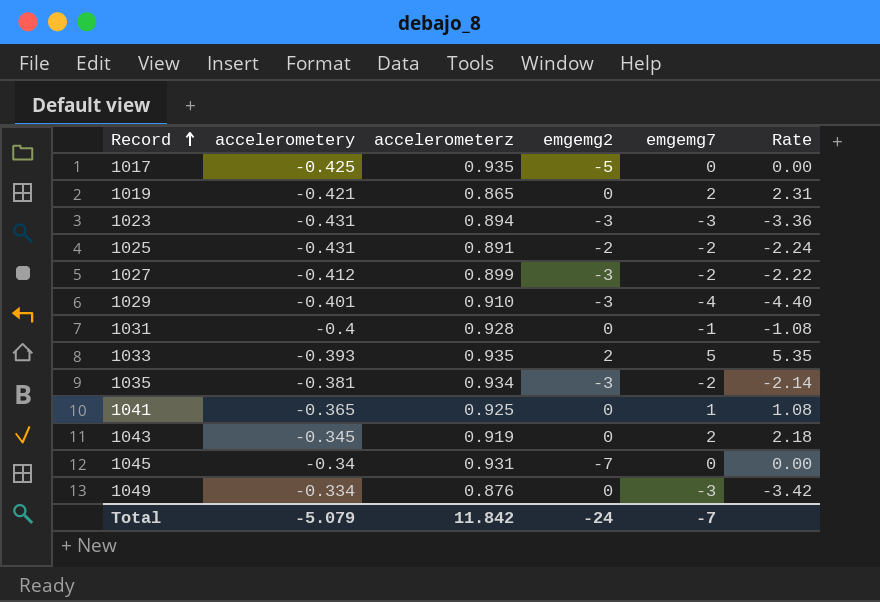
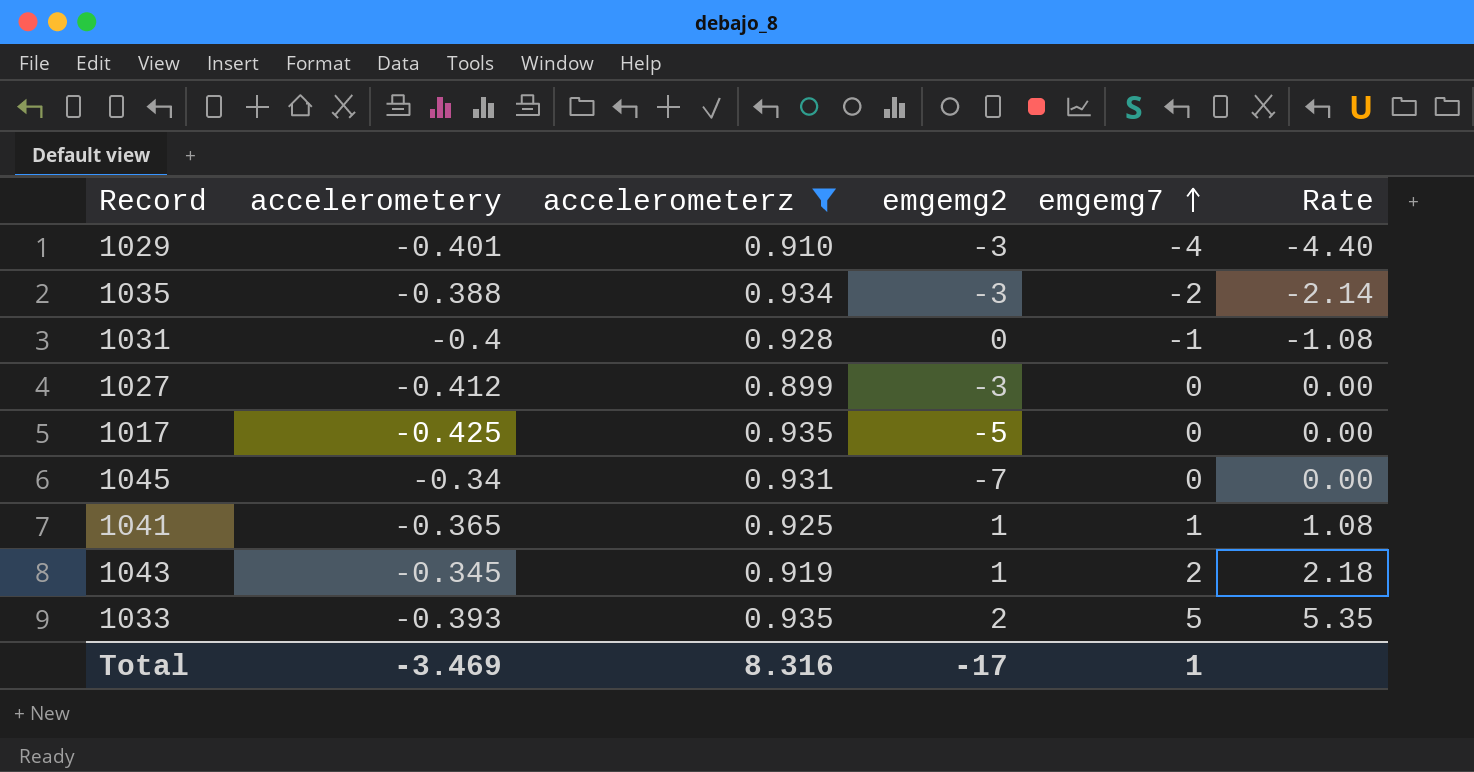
filter: none -> accelerometerz >= 0.899
row order: Record ascending -> emgemg7 ascending
1035 | accelerometery: -0.381 -> -0.388
1027 | emgemg7: -2 -> 0
1027 | Rate: -2.22 -> 0.00
1041 | emgemg2: 0 -> 1
1043 | emgemg2: 0 -> 1
Total | accelerometery: -5.079 -> -3.469
Total | accelerometerz: 11.842 -> 8.316
Total | emgemg2: -24 -> -17
Total | emgemg7: -7 -> 1

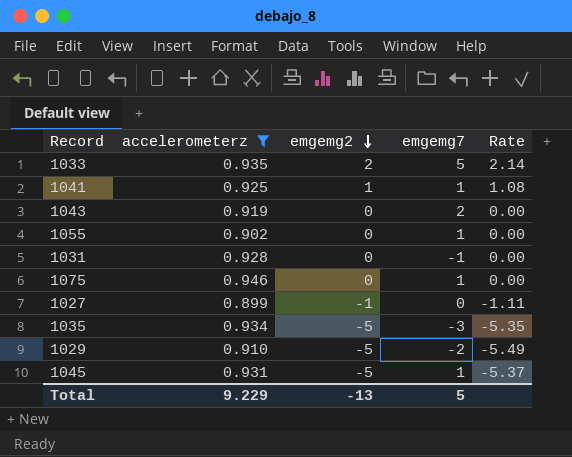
row order: emgemg7 ascending -> emgemg2 descending
column accelerometery | position: 2 -> none
column Rate | formula: [emgemg7] / [accelerometerz] -> [emgemg2] / [accelerometerz]
row 1017: -0.425 | 0.935 | -5 | 0 | 0.00 -> none
1043 | emgemg2: 1 -> 0
row 1055: none -> 0.902 | 0 | 1 | 0.00
row 1075: none -> 0.946 | 0 | 1 | 0.00
1027 | emgemg2: -3 -> -1
1035 | emgemg2: -3 -> -5
1035 | emgemg7: -2 -> -3
1029 | emgemg2: -3 -> -5
1029 | emgemg7: -4 -> -2
1045 | emgemg2: -7 -> -5
1045 | emgemg7: 0 -> 1
Total | accelerometerz: 8.316 -> 9.229
Total | emgemg2: -17 -> -13
Total | emgemg7: 1 -> 5

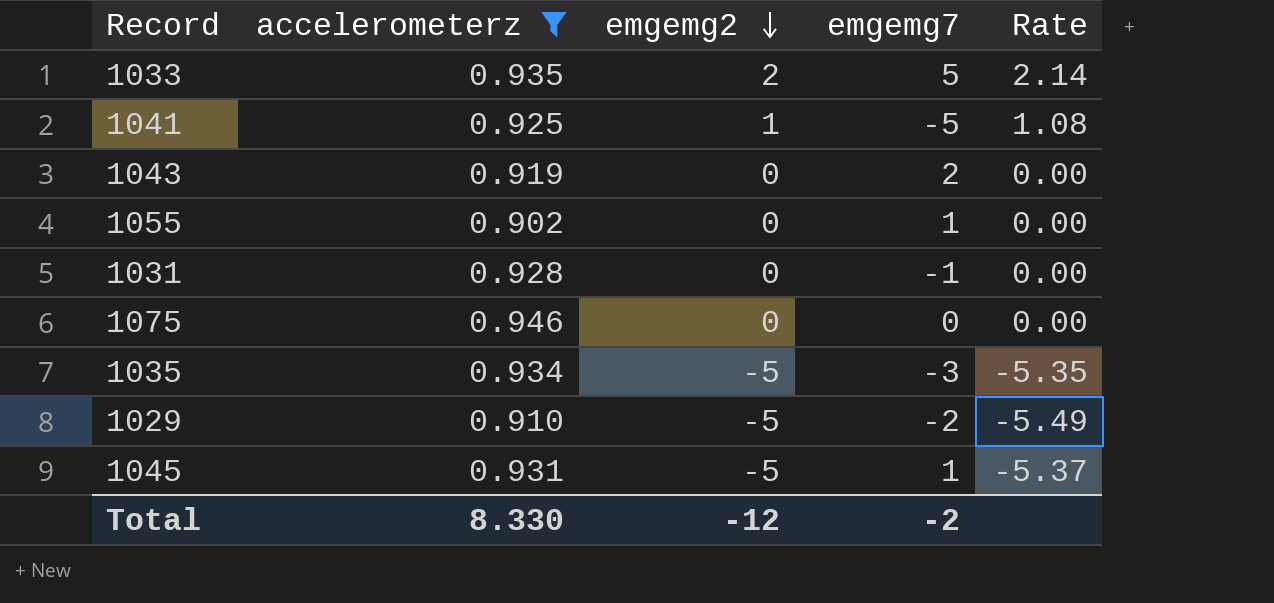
row 1027: 0.899 | -1 | 0 | -1.11 -> none
1041 | emgemg7: 1 -> -5
1075 | emgemg7: 1 -> 0
Total | accelerometerz: 9.229 -> 8.330
Total | emgemg2: -13 -> -12
Total | emgemg7: 5 -> -2

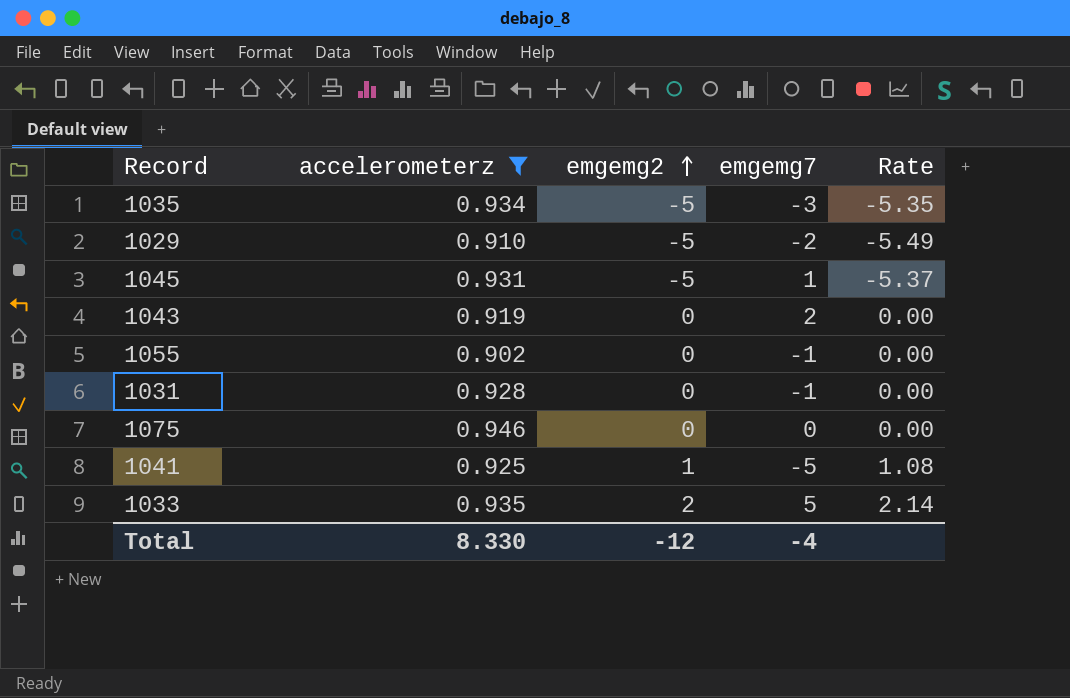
row order: emgemg2 descending -> emgemg2 ascending
1055 | emgemg7: 1 -> -1
Total | emgemg7: -2 -> -4

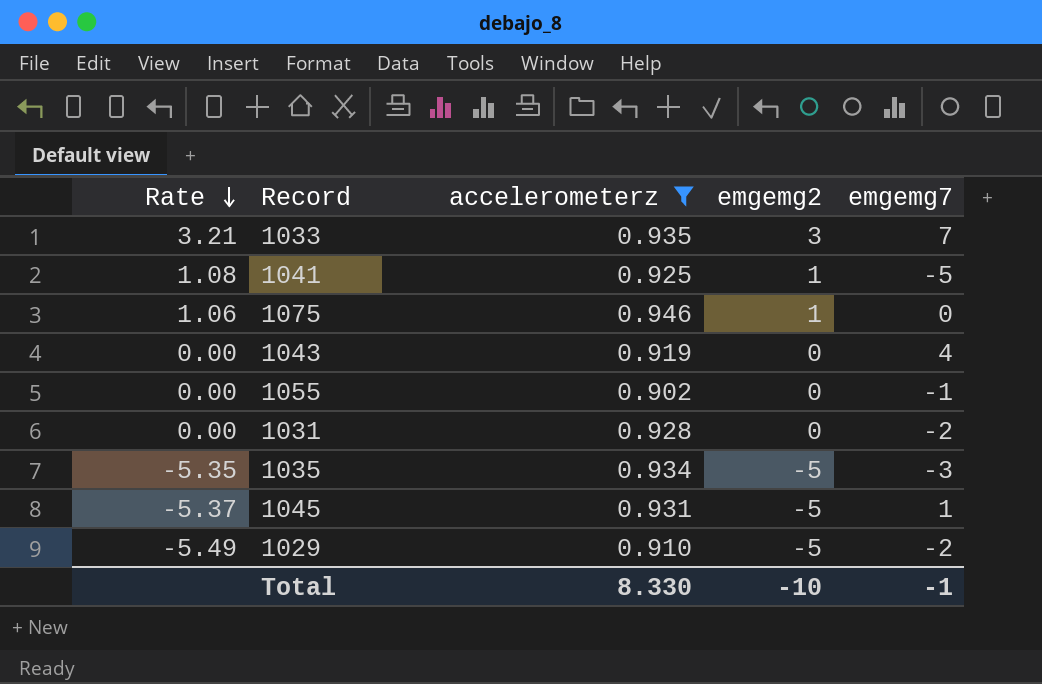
row order: emgemg2 ascending -> Rate descending
column Rate | position: 5 -> 1
1033 | Rate: 2.14 -> 3.21
1033 | emgemg2: 2 -> 3
1033 | emgemg7: 5 -> 7
1075 | Rate: 0.00 -> 1.06
1075 | emgemg2: 0 -> 1
1043 | emgemg7: 2 -> 4
1031 | emgemg7: -1 -> -2
Total | emgemg2: -12 -> -10
Total | emgemg7: -4 -> -1

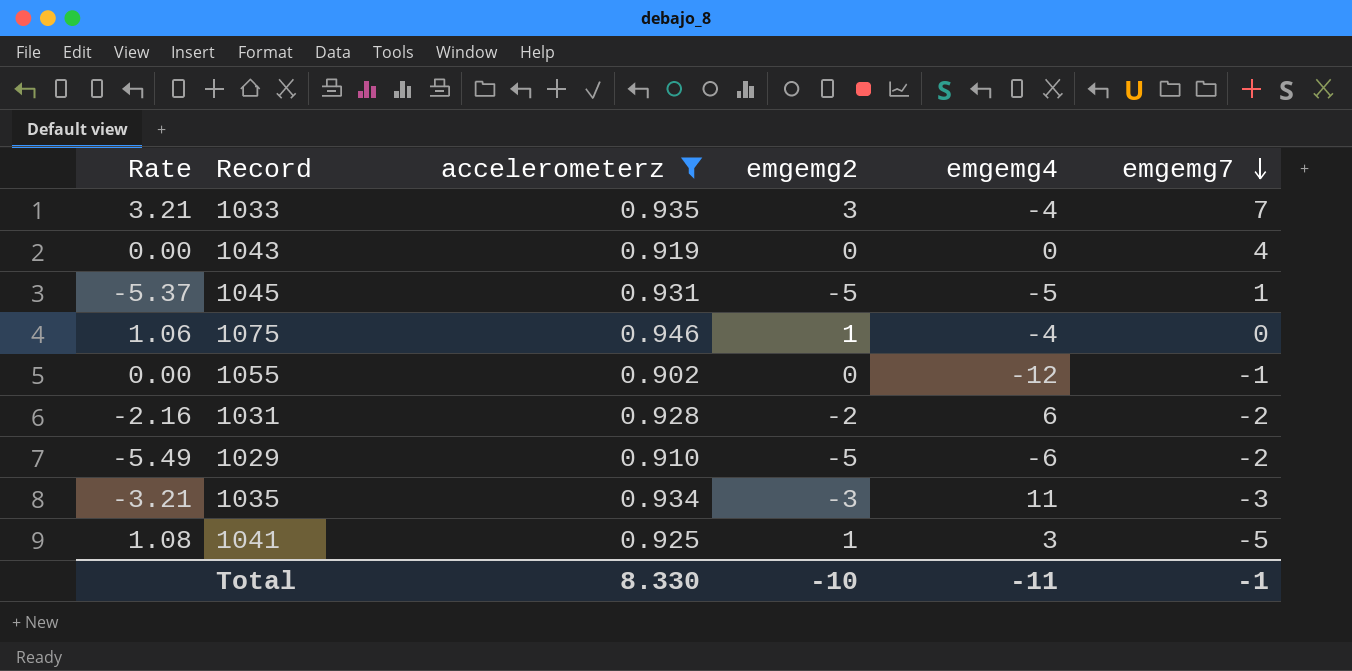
row order: Rate descending -> emgemg7 descending
column emgemg4 | position: none -> 5
1031 | Rate: 0.00 -> -2.16
1031 | emgemg2: 0 -> -2
1035 | Rate: -5.35 -> -3.21
1035 | emgemg2: -5 -> -3

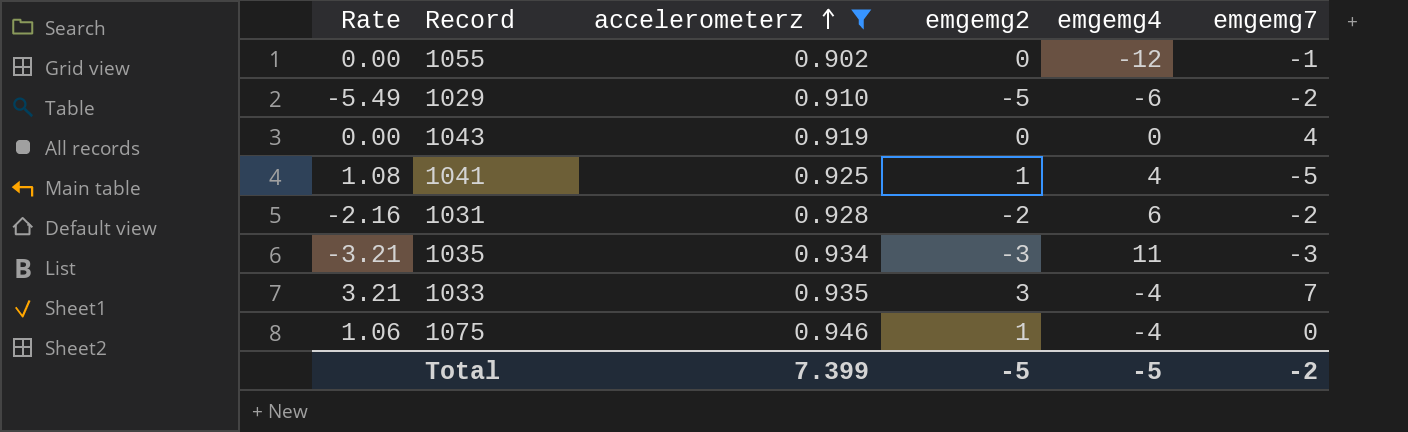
row order: emgemg7 descending -> accelerometerz ascending
row 1045: -5.37 | 0.931 | -5 | -5 | 1 -> none
1041 | emgemg4: 3 -> 4
Total | accelerometerz: 8.330 -> 7.399
Total | emgemg2: -10 -> -5
Total | emgemg4: -11 -> -5
Total | emgemg7: -1 -> -2

